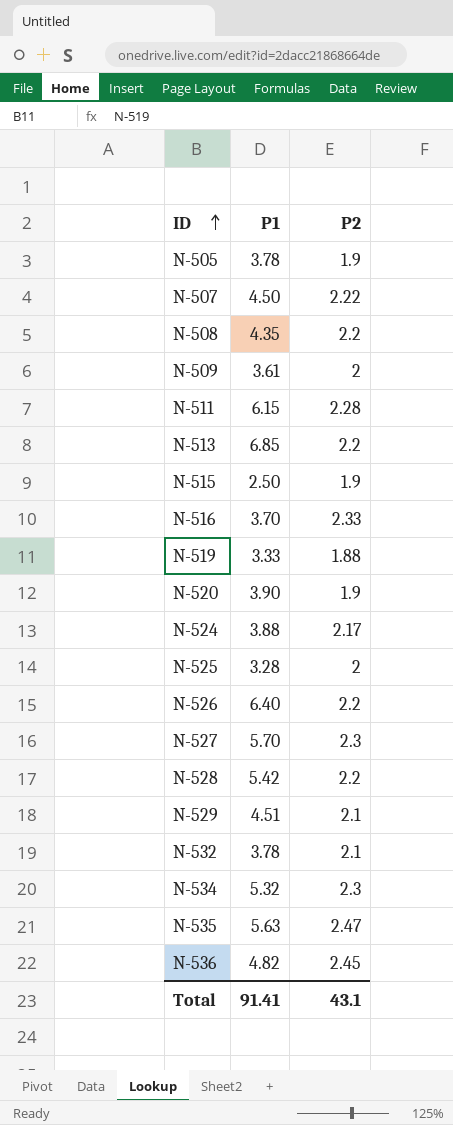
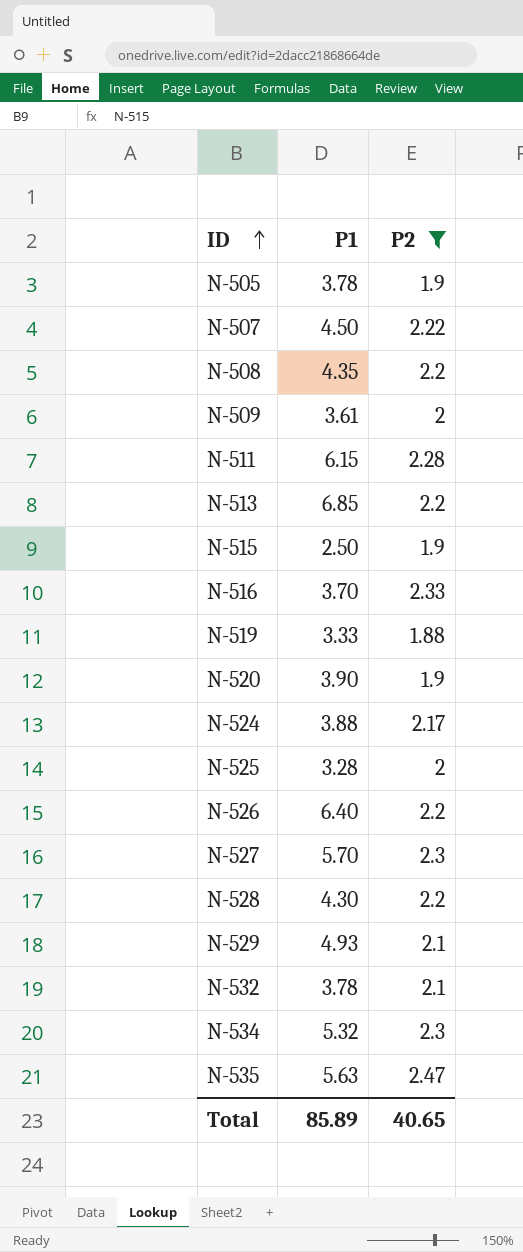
filter: none -> P2 != 2.45
N-528 | P1: 5.42 -> 4.30
N-529 | P1: 4.51 -> 4.93
Total | P1: 91.41 -> 85.89
Total | P2: 43.1 -> 40.65

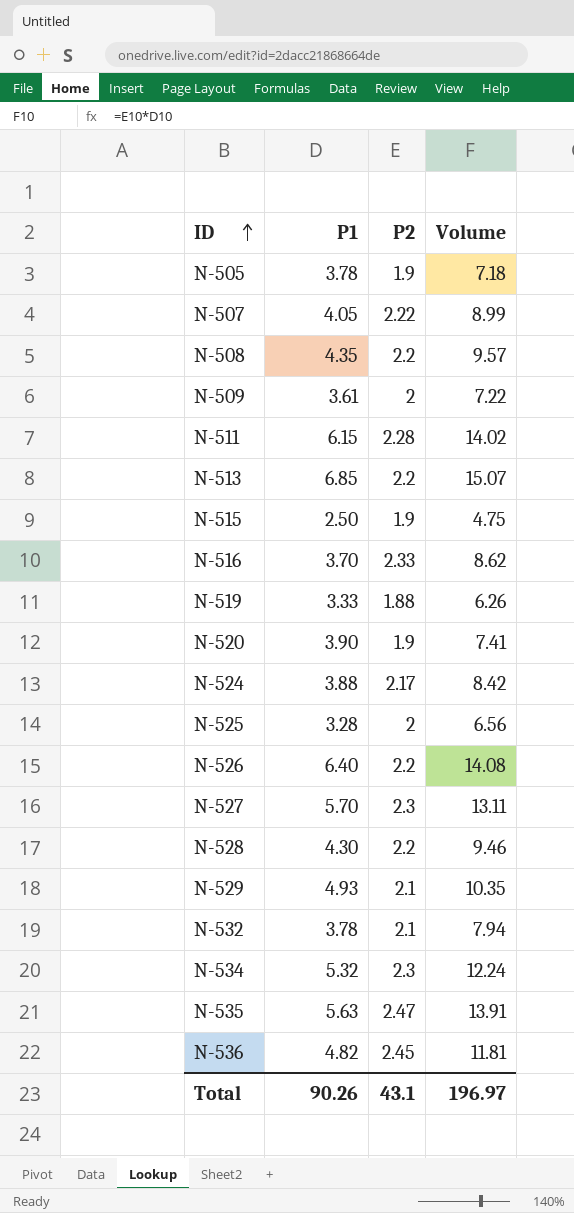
filter: P2 != 2.45 -> none
column Volume | formula: none -> [P1] * [P2]
N-507 | P1: 4.50 -> 4.05
Total | P1: 85.89 -> 90.26
Total | P2: 40.65 -> 43.1

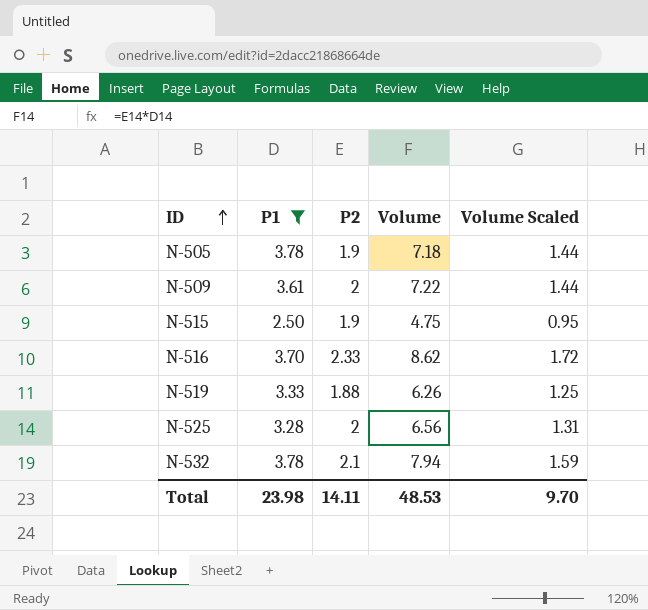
filter: none -> P1 <= 3.78
column Volume Scaled | formula: none -> [Volume] * 0.2
Total | P1: 90.26 -> 23.98
Total | P2: 43.1 -> 14.11
Total | Volume: 196.97 -> 48.53

